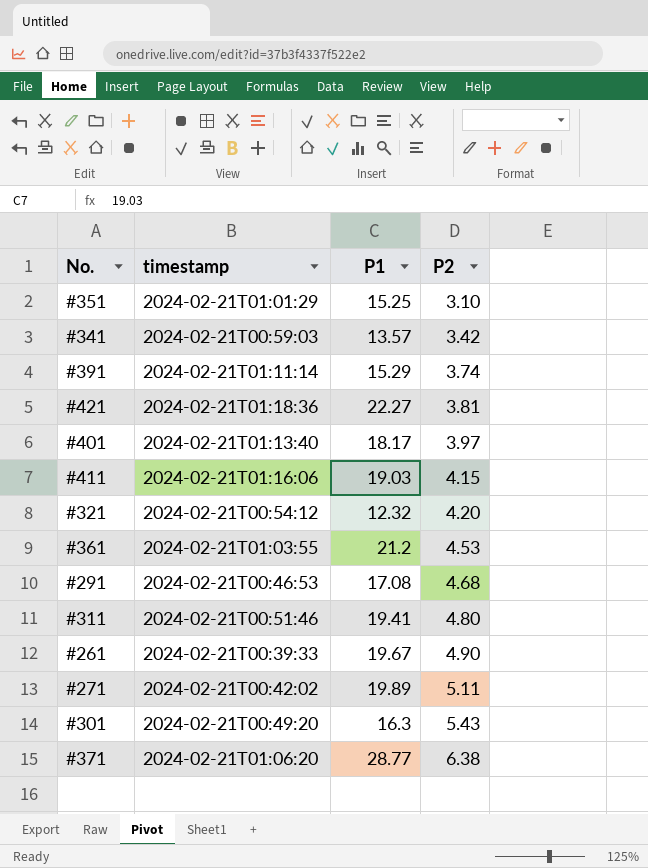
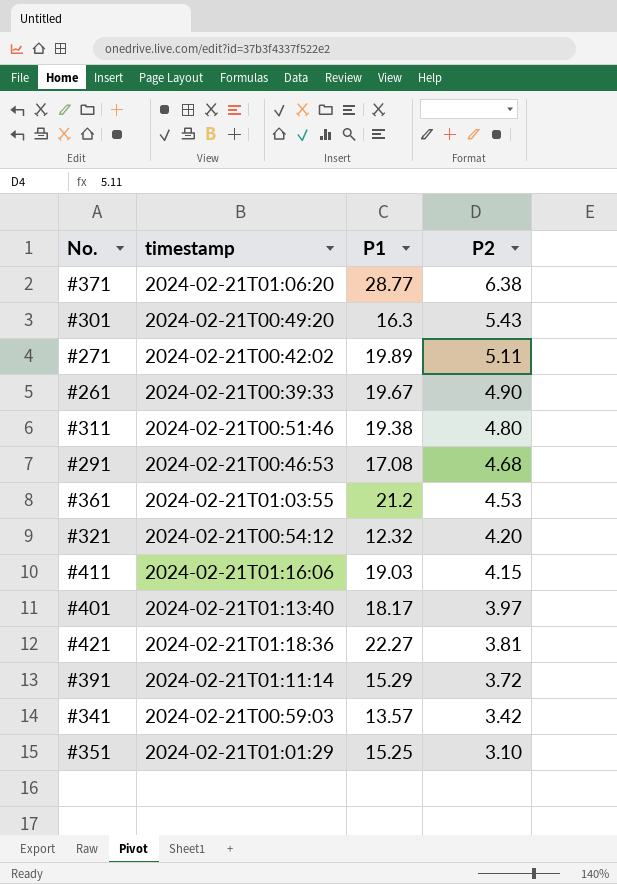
row order: P2 ascending -> P2 descending
#311 | P1: 19.41 -> 19.38
#391 | P2: 3.74 -> 3.72

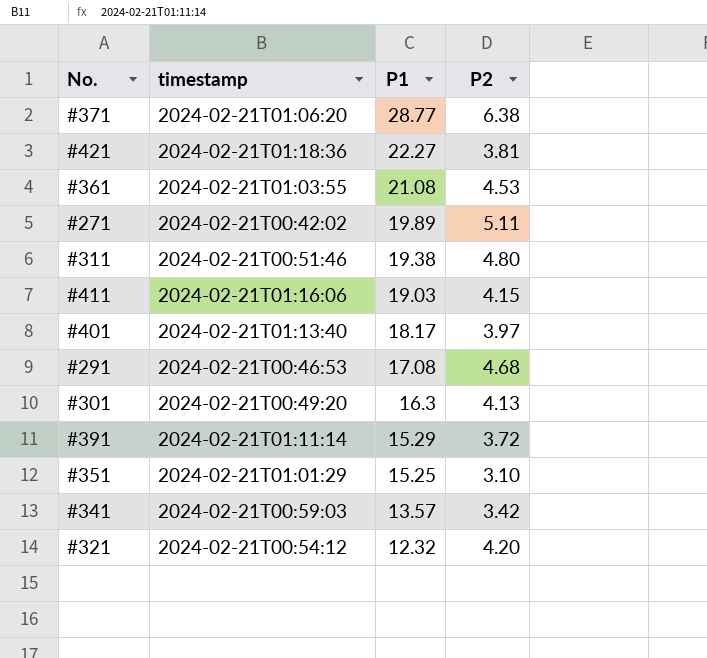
row order: P2 descending -> P1 descending
row #261: 2024-02-21T00:39:33 | 19.67 | 4.90 -> none
#361 | P1: 21.2 -> 21.08
#301 | P2: 5.43 -> 4.13

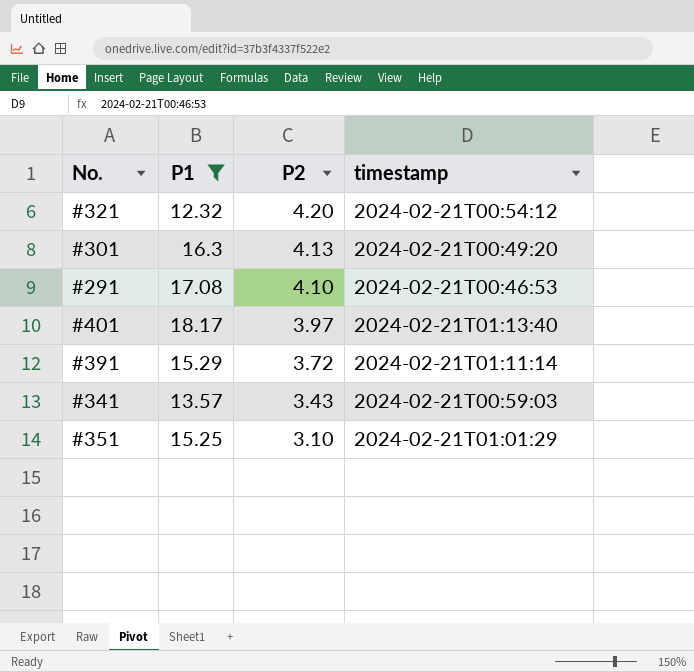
filter: none -> P1 <= 18.17
row order: P1 descending -> P2 descending
column timestamp | position: 2 -> 4
#291 | P2: 4.68 -> 4.10
#341 | P2: 3.42 -> 3.43

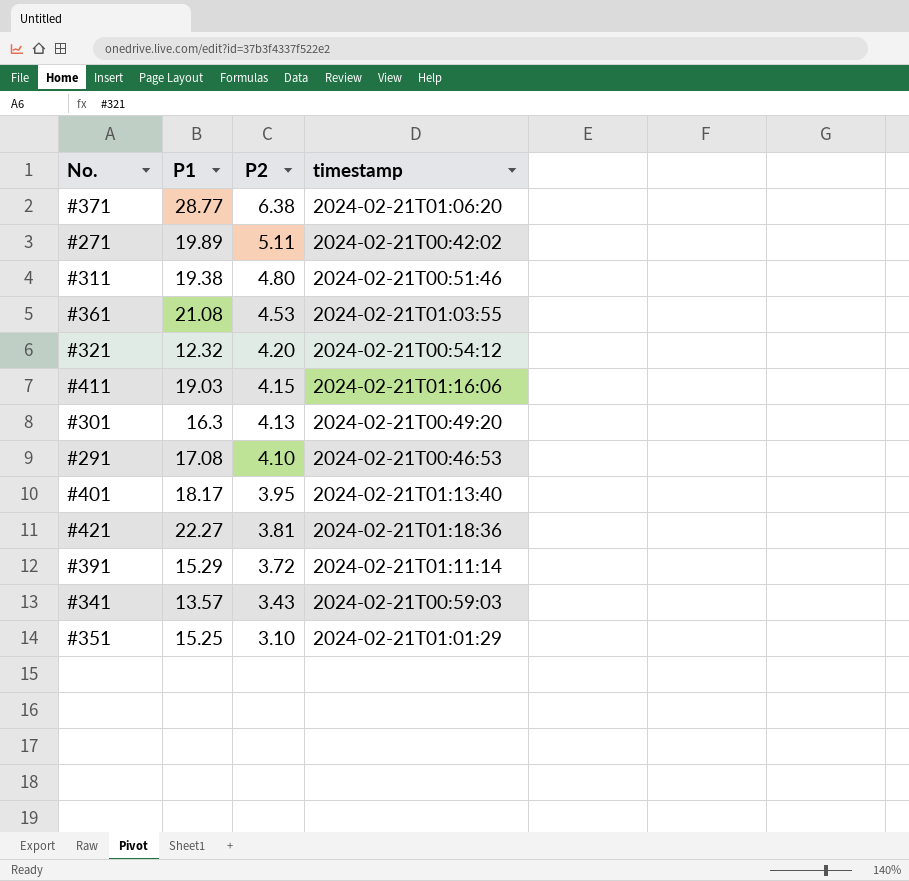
filter: P1 <= 18.17 -> none
#401 | P2: 3.97 -> 3.95

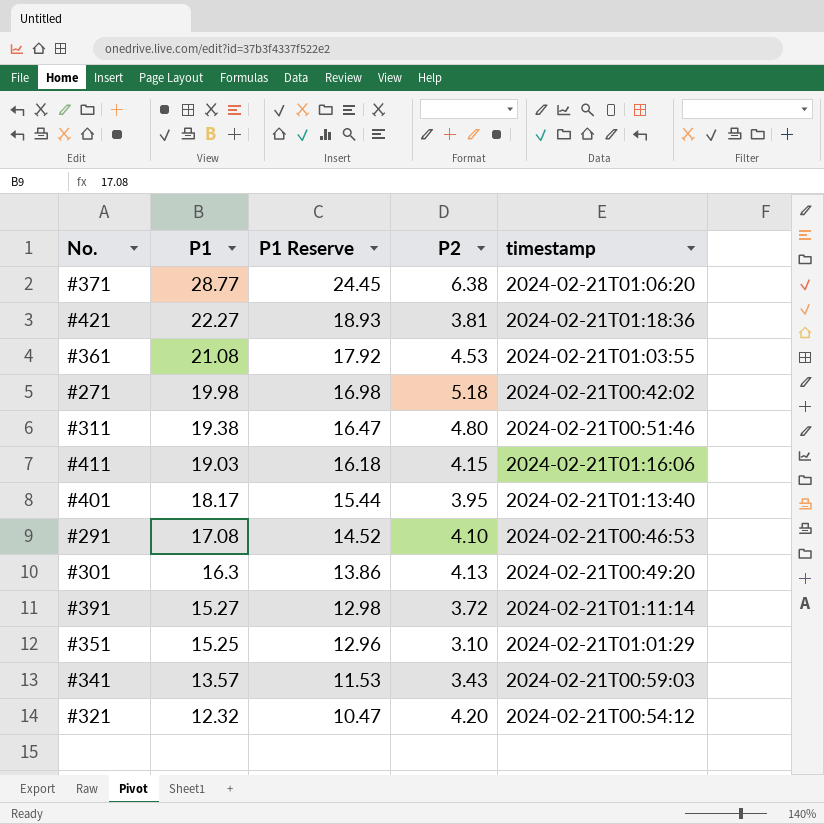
row order: P2 descending -> P1 descending
column P1 Reserve | formula: none -> [P1] * 0.85
#271 | P1: 19.89 -> 19.98
#271 | P2: 5.11 -> 5.18
#391 | P1: 15.29 -> 15.27

